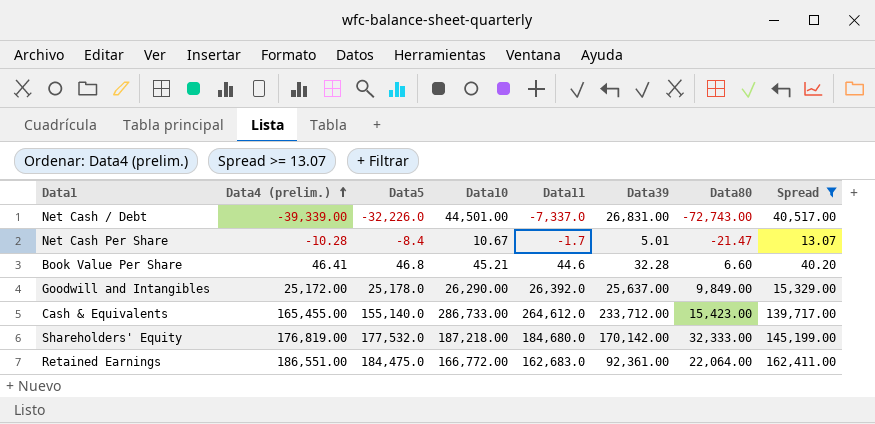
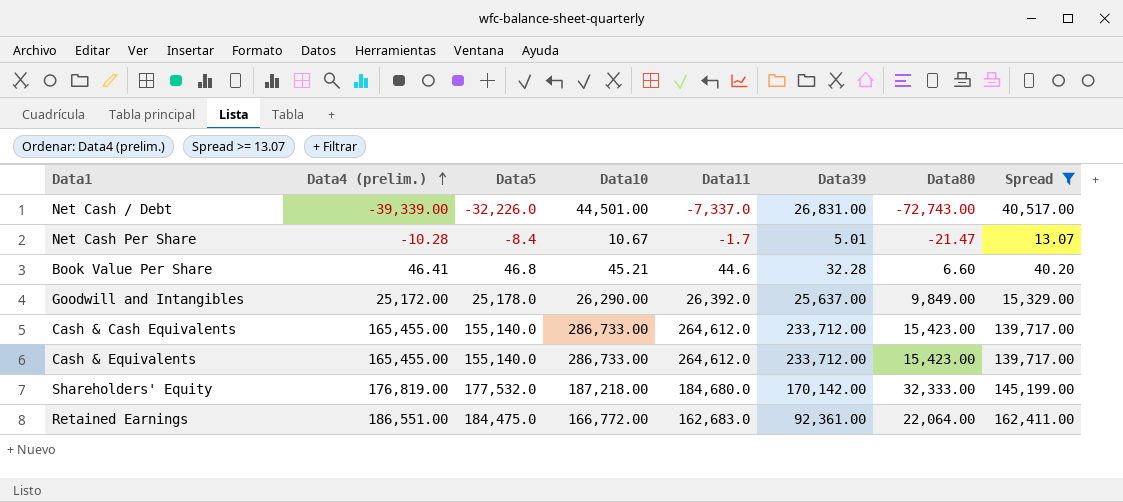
row Cash & Cash Equivalents: none -> 165,455.00 | 155,140.0 | 286,733.00 | 264,612.0 | 233,712.00 | 15,423.00 | 139,717.00

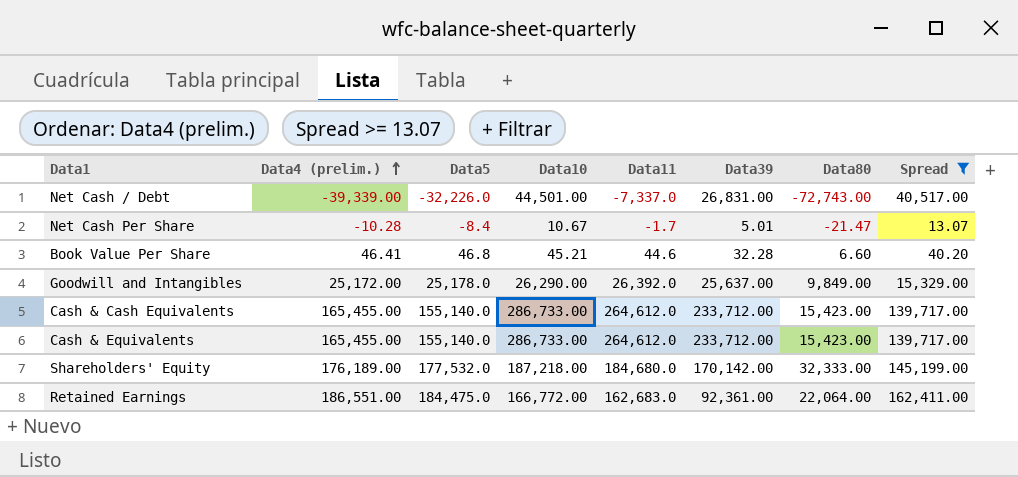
Shareholders' Equity | Data4 (prelim.): 176,819.00 -> 176,189.00

